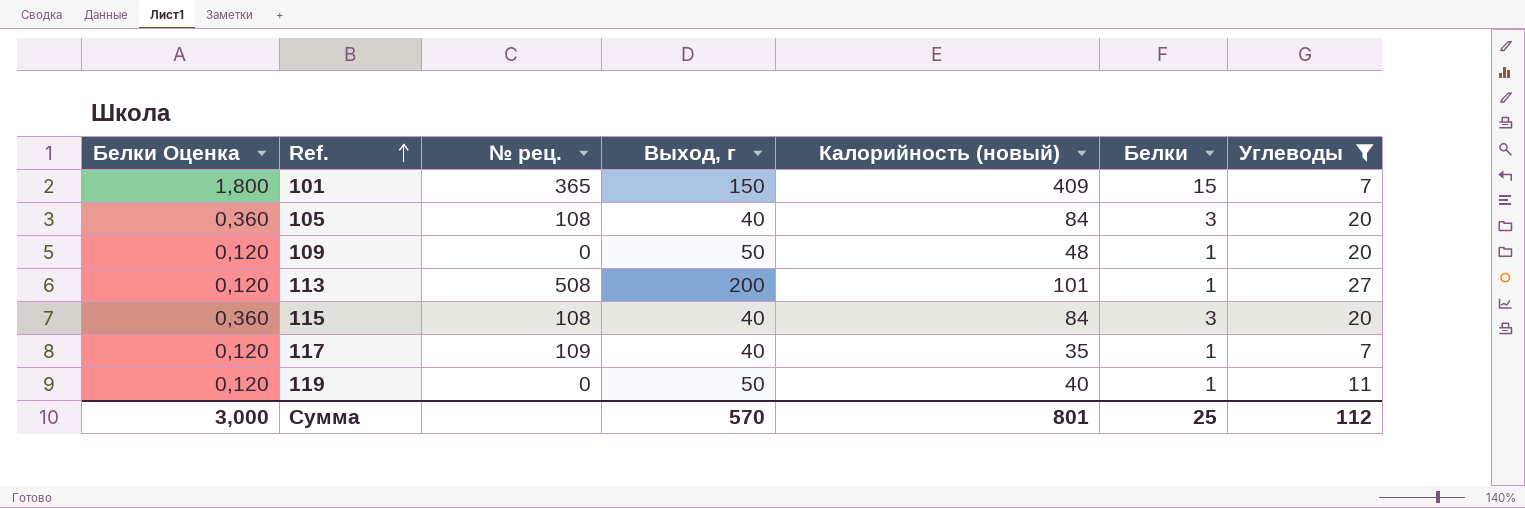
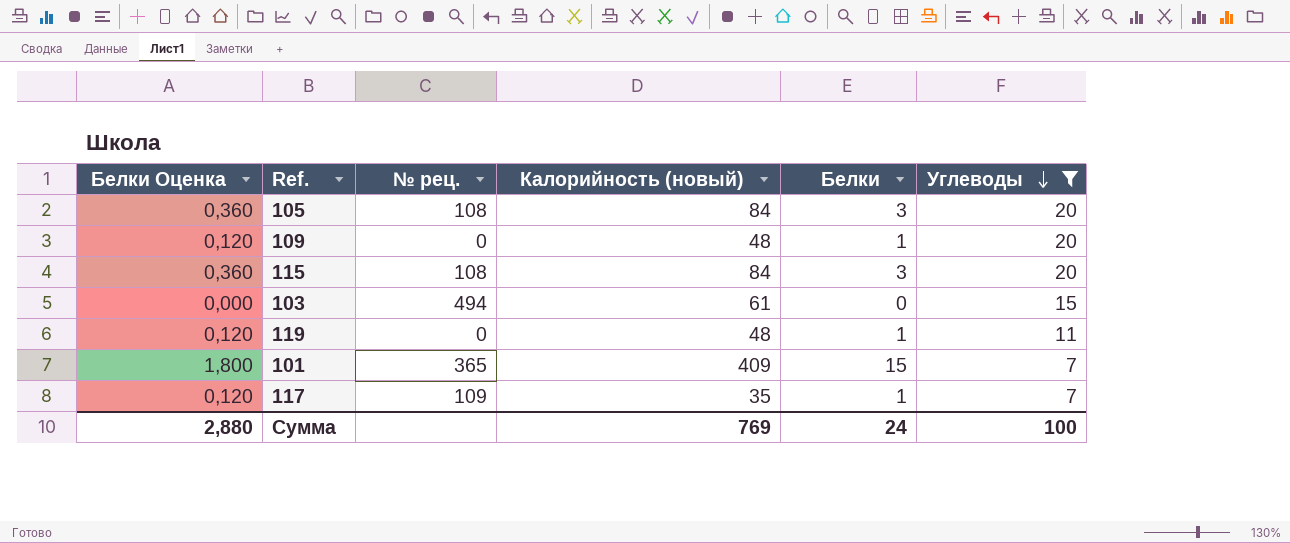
row order: Ref. ascending -> Углеводы descending
column Выход, г | position: 4 -> none
row 113: 0,120 | 508 | 200 | 101 | 1 | 27 -> none
row 103: none -> 0,000 | 494 | 61 | 0 | 15
119 | Калорийность (новый): 40 -> 48
Сумма | Белки Оценка: 3,000 -> 2,880
Сумма | Калорийность (новый): 801 -> 769
Сумма | Белки: 25 -> 24
Сумма | Углеводы: 112 -> 100

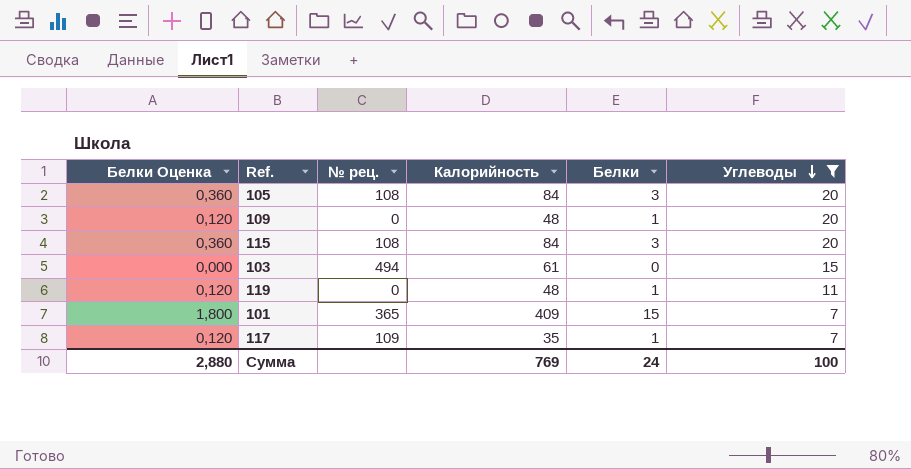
column name: Калорийность (новый) -> Калорийность

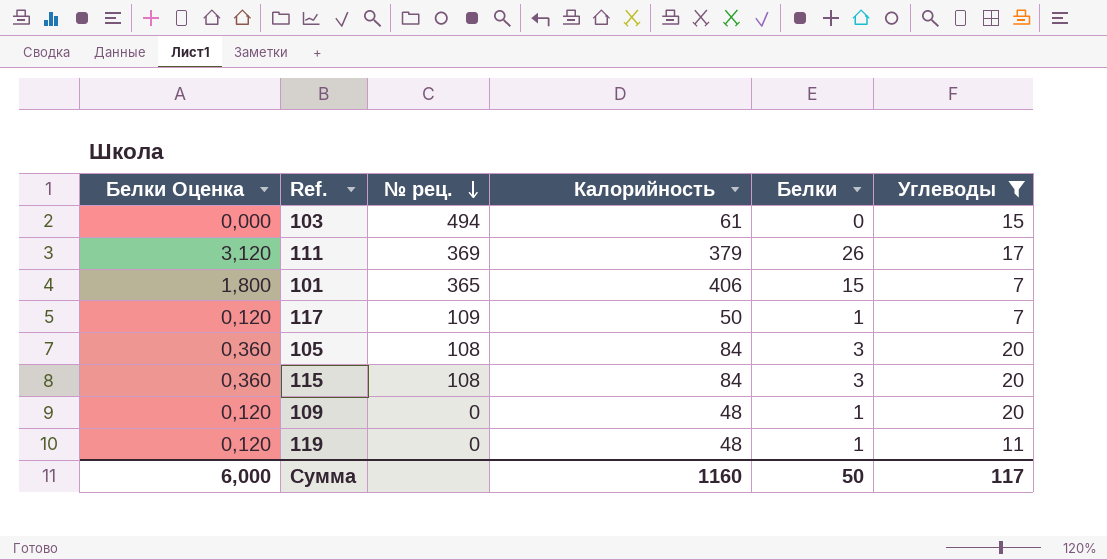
row order: Углеводы descending -> № рец. descending
row 111: none -> 3,120 | 369 | 379 | 26 | 17
101 | Калорийность: 409 -> 406
117 | Калорийность: 35 -> 50
Сумма | Белки Оценка: 2,880 -> 6,000
Сумма | Калорийность: 769 -> 1160
Сумма | Белки: 24 -> 50
Сумма | Углеводы: 100 -> 117

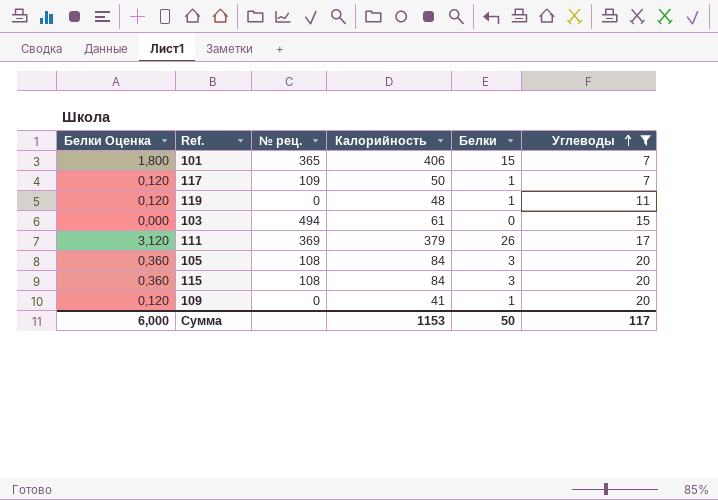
row order: № рец. descending -> Углеводы ascending
109 | Калорийность: 48 -> 41
Сумма | Калорийность: 1160 -> 1153

